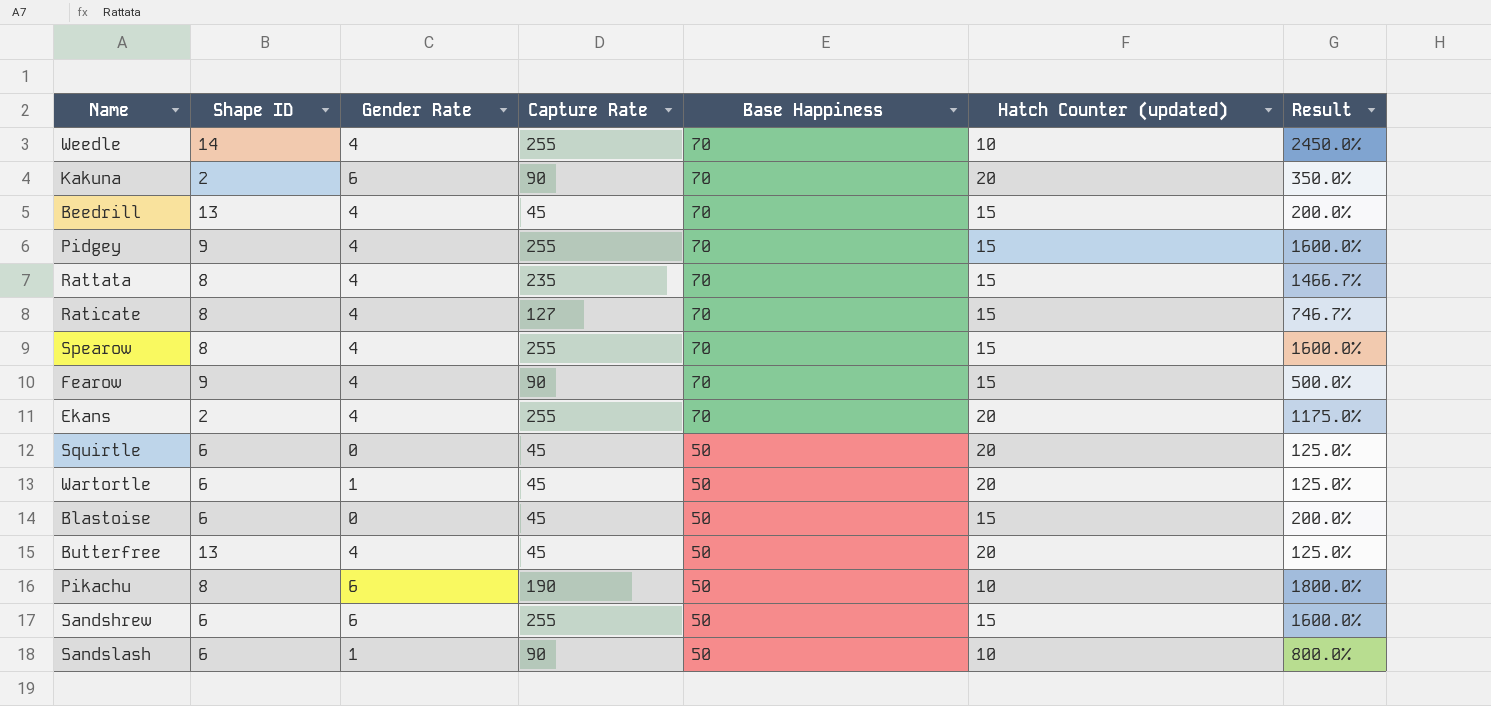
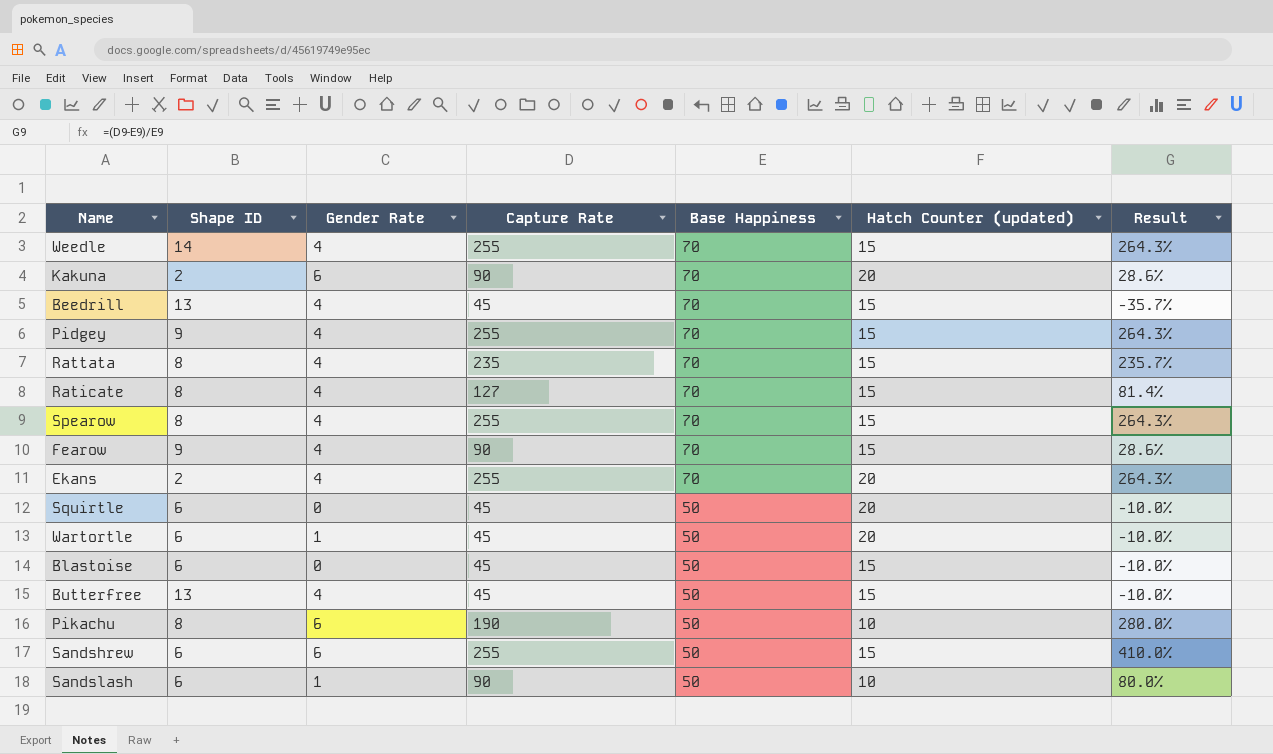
column Result | formula: ([Capture Rate] - [Hatch Counter (updated)]) / [Hatch Counter (updated)] -> ([Capture Rate] - [Base Happiness]) / [Base Happiness]
Weedle | Hatch Counter (updated): 10 -> 15
Butterfree | Hatch Counter (updated): 20 -> 15

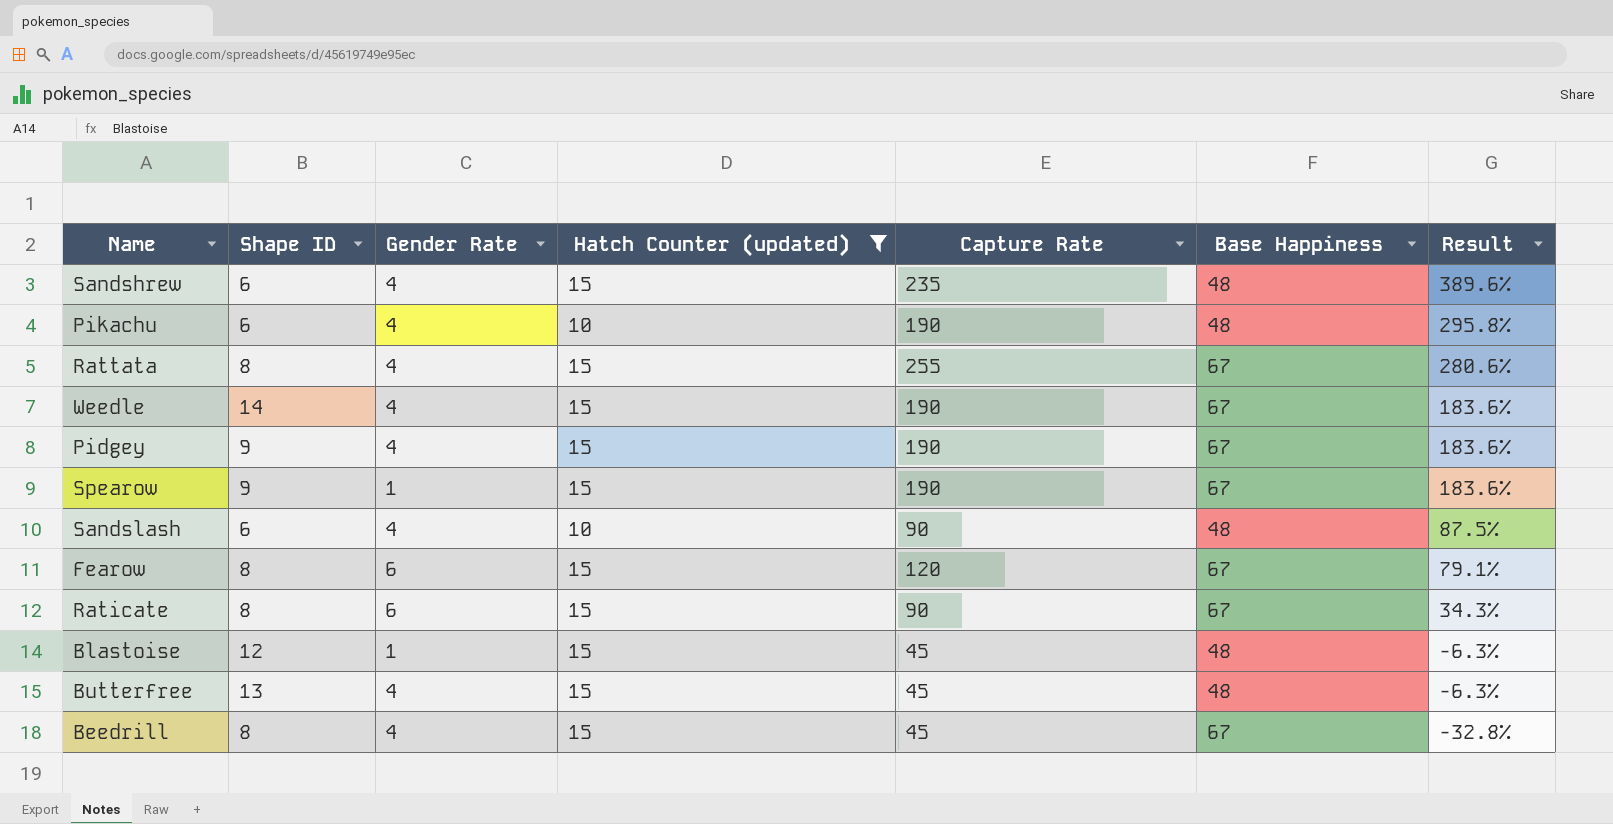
filter: none -> Hatch Counter (updated) != 20
row order: Base Happiness descending -> Result descending
column Hatch Counter (updated) | position: 6 -> 4
Sandshrew | Gender Rate: 6 -> 4
Sandshrew | Capture Rate: 255 -> 235
Sandshrew | Base Happiness: 50 -> 48
Sandshrew | Result: 410.0% -> 389.6%
Pikachu | Shape ID: 8 -> 6
Pikachu | Gender Rate: 6 -> 4
Pikachu | Base Happiness: 50 -> 48
Pikachu | Result: 280.0% -> 295.8%
Rattata | Capture Rate: 235 -> 255
Rattata | Base Happiness: 70 -> 67
Rattata | Result: 235.7% -> 280.6%
Weedle | Capture Rate: 255 -> 190
Weedle | Base Happiness: 70 -> 67
Weedle | Result: 264.3% -> 183.6%
Pidgey | Capture Rate: 255 -> 190
Pidgey | Base Happiness: 70 -> 67
Pidgey | Result: 264.3% -> 183.6%
Spearow | Shape ID: 8 -> 9
Spearow | Gender Rate: 4 -> 1
Spearow | Capture Rate: 255 -> 190
Spearow | Base Happiness: 70 -> 67
Spearow | Result: 264.3% -> 183.6%
Sandslash | Gender Rate: 1 -> 4
Sandslash | Base Happiness: 50 -> 48
Sandslash | Result: 80.0% -> 87.5%
Fearow | Shape ID: 9 -> 8
Fearow | Gender Rate: 4 -> 6
Fearow | Capture Rate: 90 -> 120
Fearow | Base Happiness: 70 -> 67
Fearow | Result: 28.6% -> 79.1%
Raticate | Gender Rate: 4 -> 6
Raticate | Capture Rate: 127 -> 90
Raticate | Base Happiness: 70 -> 67
Raticate | Result: 81.4% -> 34.3%
Blastoise | Shape ID: 6 -> 12
Blastoise | Gender Rate: 0 -> 1
Blastoise | Base Happiness: 50 -> 48
Blastoise | Result: -10.0% -> -6.3%
Butterfree | Base Happiness: 50 -> 48
Butterfree | Result: -10.0% -> -6.3%
Beedrill | Shape ID: 13 -> 8
Beedrill | Base Happiness: 70 -> 67
Beedrill | Result: -35.7% -> -32.8%

